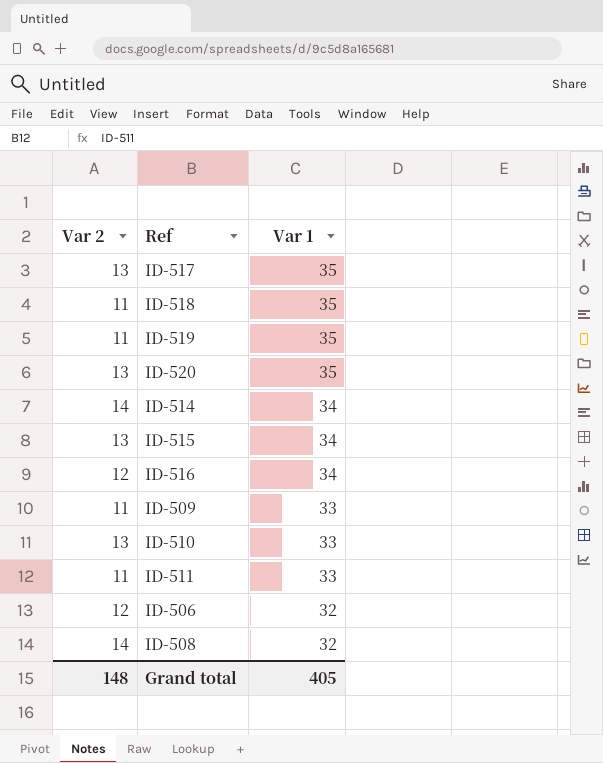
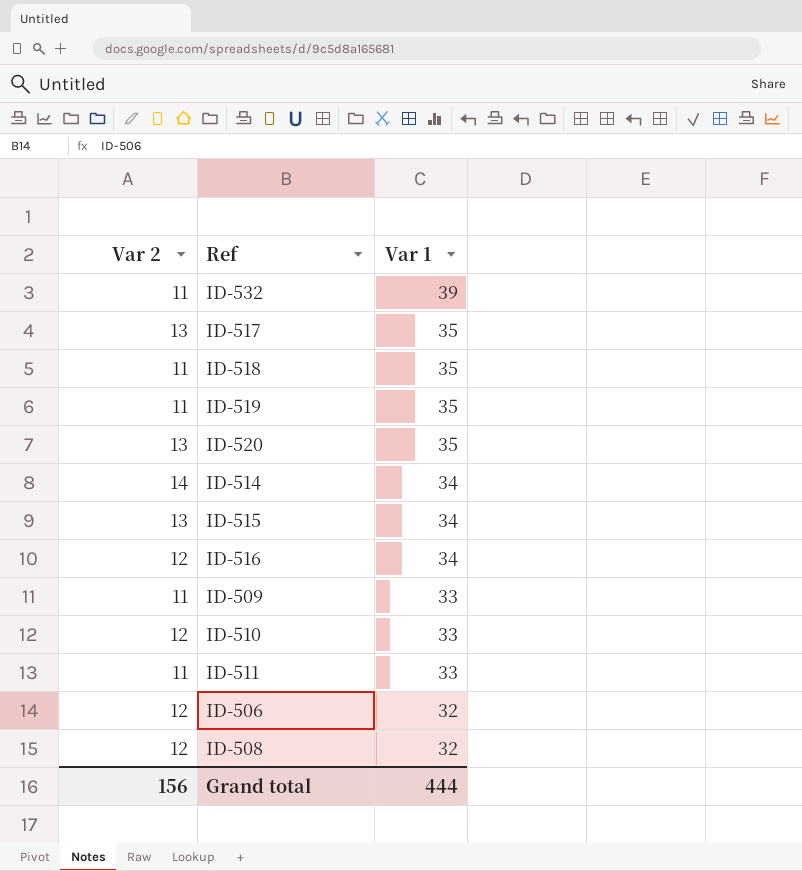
row ID-532: none -> 11 | 39
ID-510 | Var 2: 13 -> 12
ID-508 | Var 2: 14 -> 12
Grand total | Var 2: 148 -> 156
Grand total | Var 1: 405 -> 444

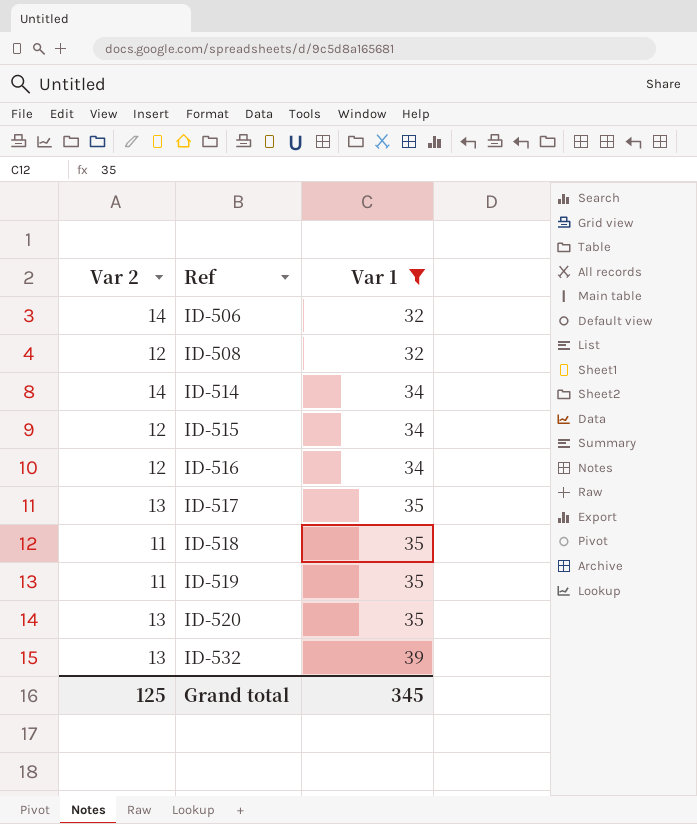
filter: none -> Var 1 != 33
row order: Var 1 descending -> Ref ascending
ID-506 | Var 2: 12 -> 14
ID-515 | Var 2: 13 -> 12
ID-532 | Var 2: 11 -> 13
Grand total | Var 2: 156 -> 125
Grand total | Var 1: 444 -> 345

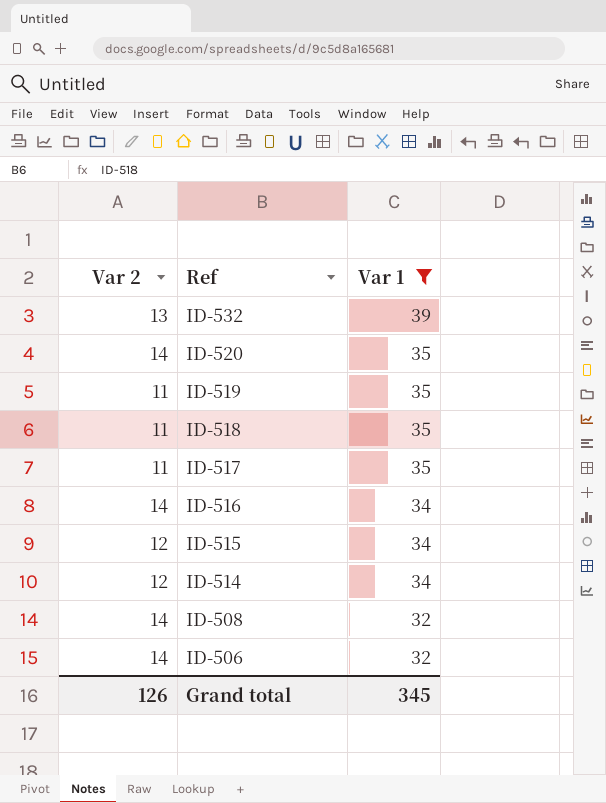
row order: Ref ascending -> Ref descending
ID-520 | Var 2: 13 -> 14
ID-517 | Var 2: 13 -> 11
ID-516 | Var 2: 12 -> 14
ID-514 | Var 2: 14 -> 12
ID-508 | Var 2: 12 -> 14
Grand total | Var 2: 125 -> 126

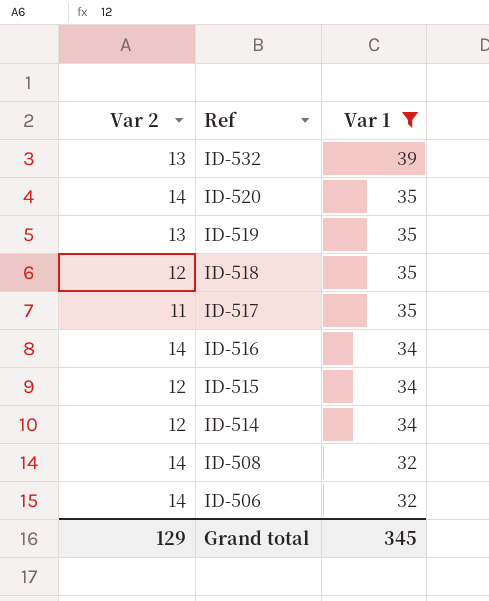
ID-519 | Var 2: 11 -> 13
ID-518 | Var 2: 11 -> 12
Grand total | Var 2: 126 -> 129

